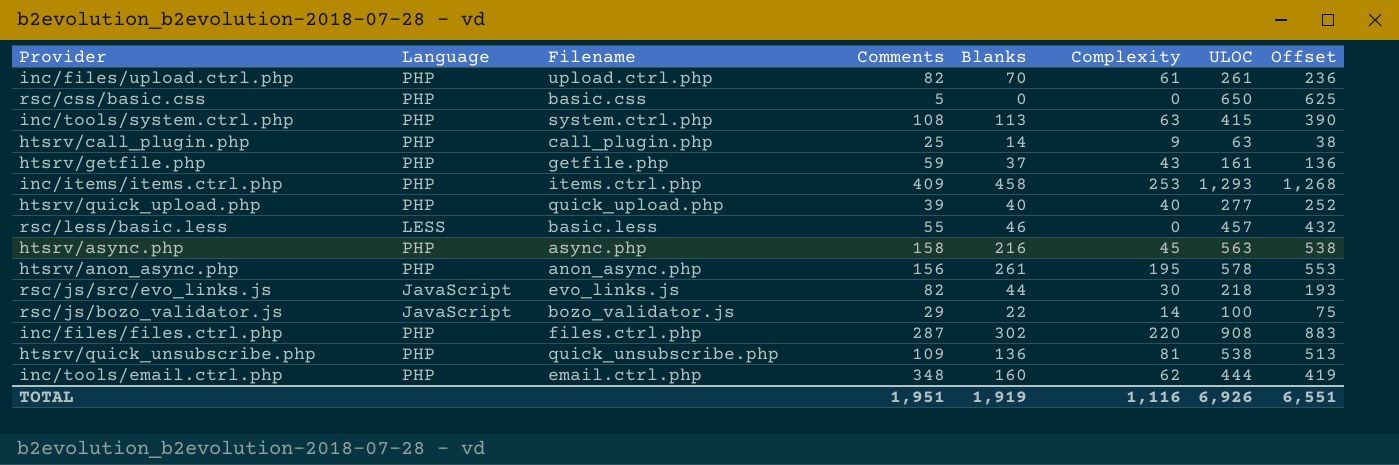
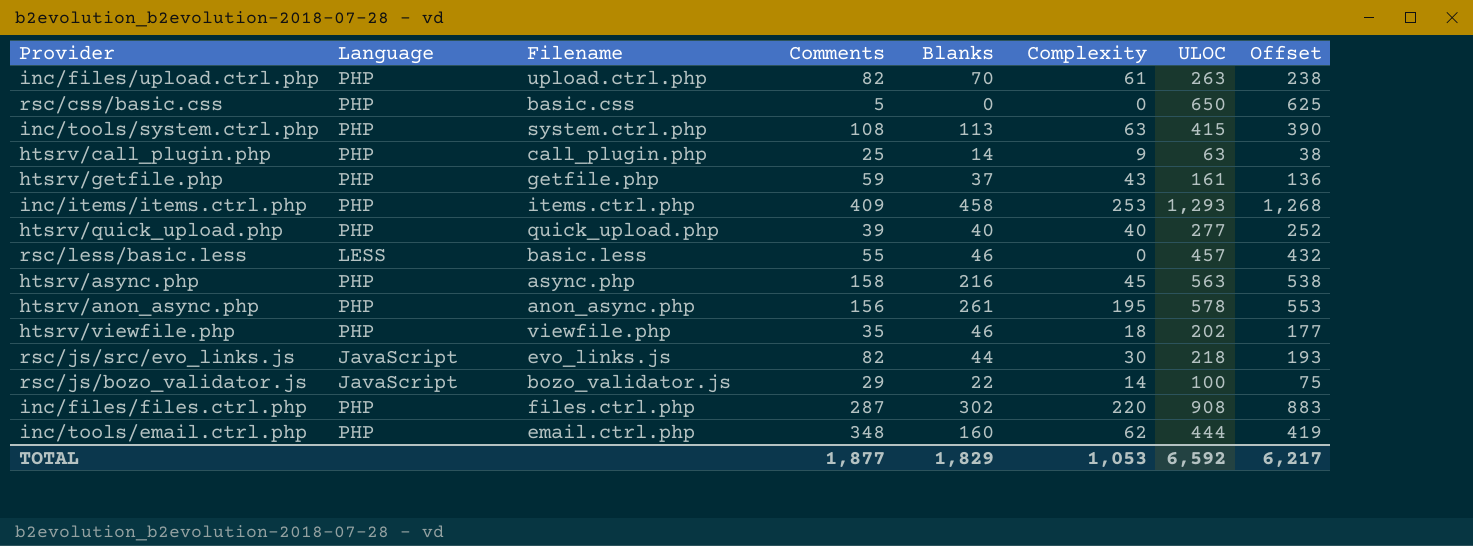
row htsrv/quick_unsubscribe.php: PHP | quick_unsubscribe.php | 109 | 136 | 81 | 538 | 513 -> none
inc/files/upload.ctrl.php | ULOC: 261 -> 263
inc/files/upload.ctrl.php | Offset: 236 -> 238
row htsrv/viewfile.php: none -> PHP | viewfile.php | 35 | 46 | 18 | 202 | 177
TOTAL | Comments: 1,951 -> 1,877
TOTAL | Blanks: 1,919 -> 1,829
TOTAL | Complexity: 1,116 -> 1,053
TOTAL | ULOC: 6,926 -> 6,592
TOTAL | Offset: 6,551 -> 6,217

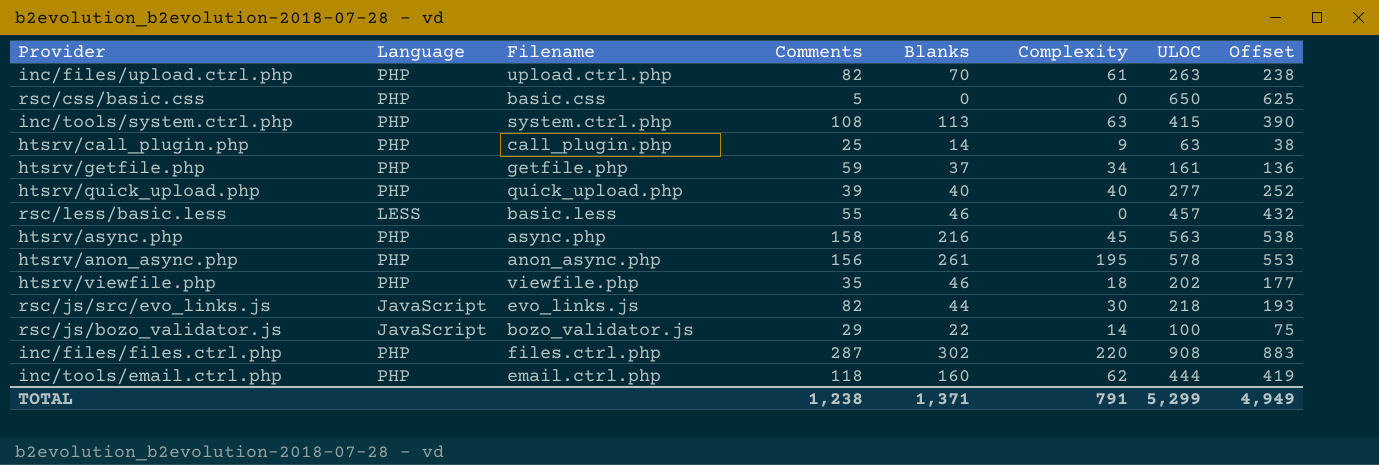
row inc/items/items.ctrl.php: PHP | items.ctrl.php | 409 | 458 | 253 | 1,293 | 1,268 -> none
htsrv/getfile.php | Complexity: 43 -> 34
inc/tools/email.ctrl.php | Comments: 348 -> 118
TOTAL | Comments: 1,877 -> 1,238
TOTAL | Blanks: 1,829 -> 1,371
TOTAL | Complexity: 1,053 -> 791
TOTAL | ULOC: 6,592 -> 5,299
TOTAL | Offset: 6,217 -> 4,949

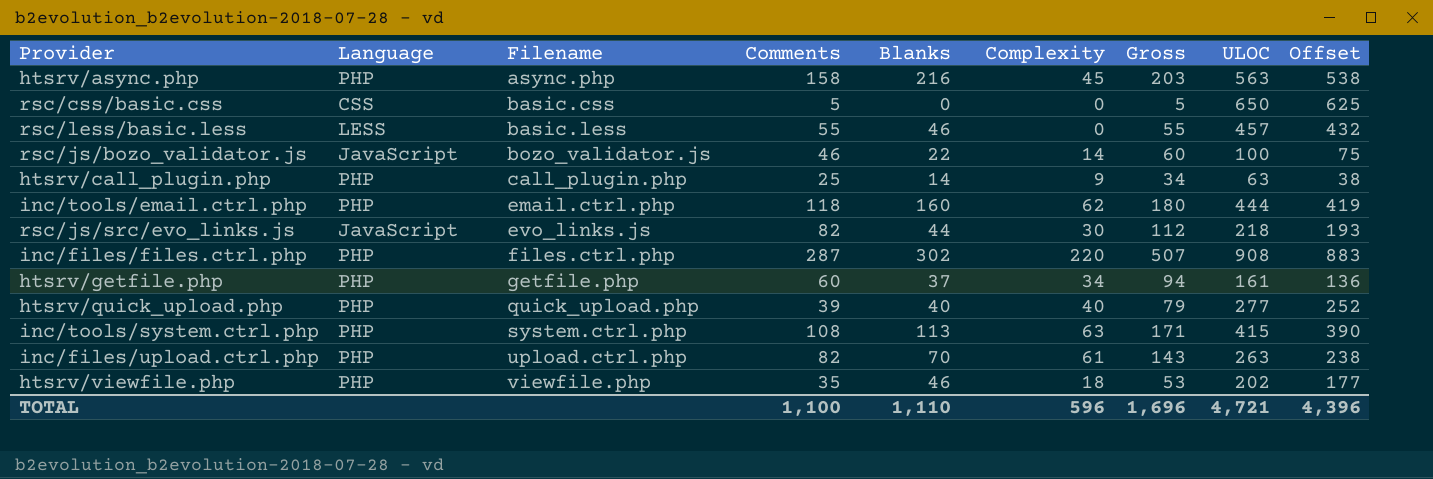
row order: none -> Filename ascending
column Gross | formula: none -> [Comments] + [Complexity]
row htsrv/anon_async.php: PHP | anon_async.php | 156 | 261 | 195 | 578 | 553 -> none
rsc/css/basic.css | Language: PHP -> CSS
rsc/js/bozo_validator.js | Comments: 29 -> 46
htsrv/getfile.php | Comments: 59 -> 60
TOTAL | Comments: 1,238 -> 1,100
TOTAL | Blanks: 1,371 -> 1,110
TOTAL | Complexity: 791 -> 596
TOTAL | ULOC: 5,299 -> 4,721
TOTAL | Offset: 4,949 -> 4,396

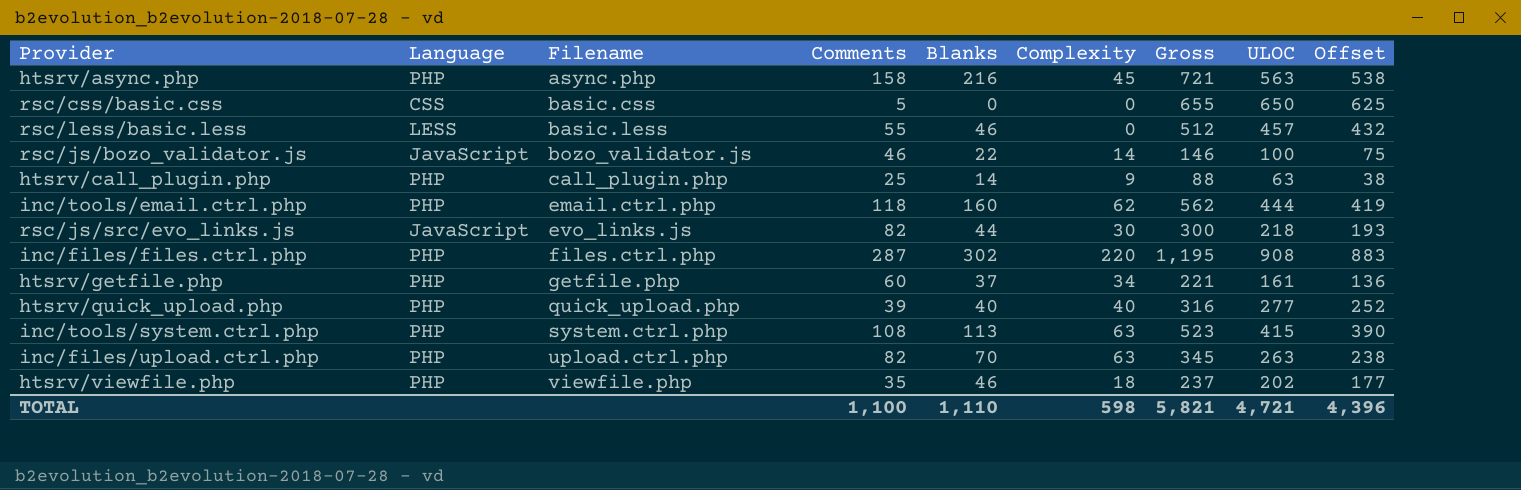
column Gross | formula: [Comments] + [Complexity] -> [Comments] + [ULOC]
inc/files/upload.ctrl.php | Complexity: 61 -> 63
TOTAL | Complexity: 596 -> 598
TOTAL | Gross: 1,696 -> 5,821

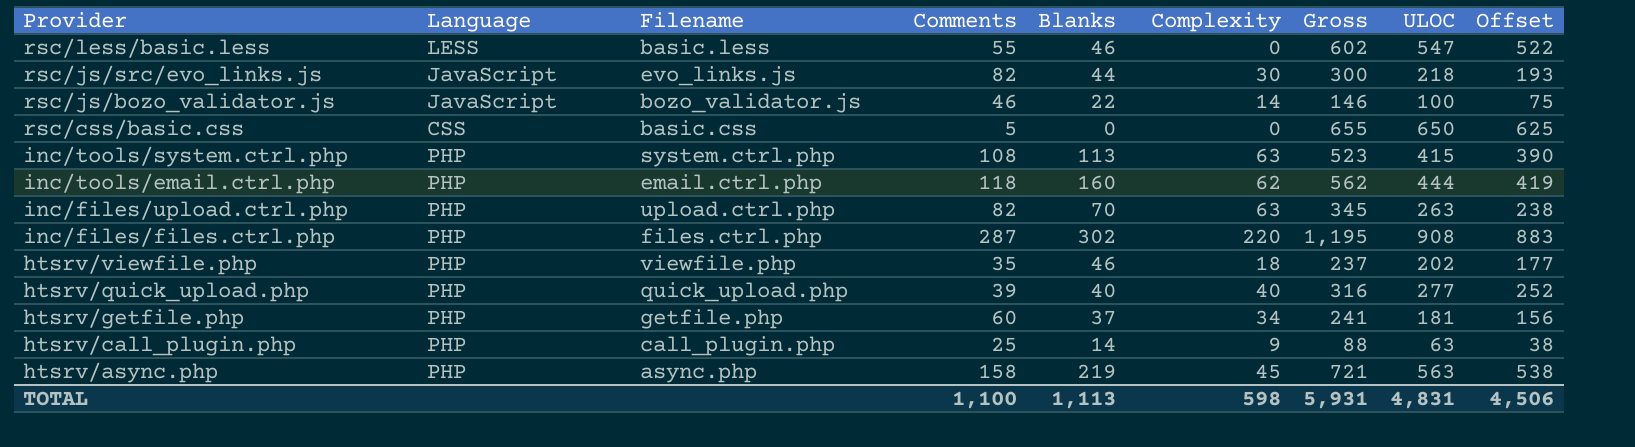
row order: Filename ascending -> Provider descending
rsc/less/basic.less | Gross: 512 -> 602
rsc/less/basic.less | ULOC: 457 -> 547
rsc/less/basic.less | Offset: 432 -> 522
htsrv/getfile.php | Gross: 221 -> 241
htsrv/getfile.php | ULOC: 161 -> 181
htsrv/getfile.php | Offset: 136 -> 156
htsrv/async.php | Blanks: 216 -> 219
TOTAL | Blanks: 1,110 -> 1,113
TOTAL | Gross: 5,821 -> 5,931
TOTAL | ULOC: 4,721 -> 4,831
TOTAL | Offset: 4,396 -> 4,506

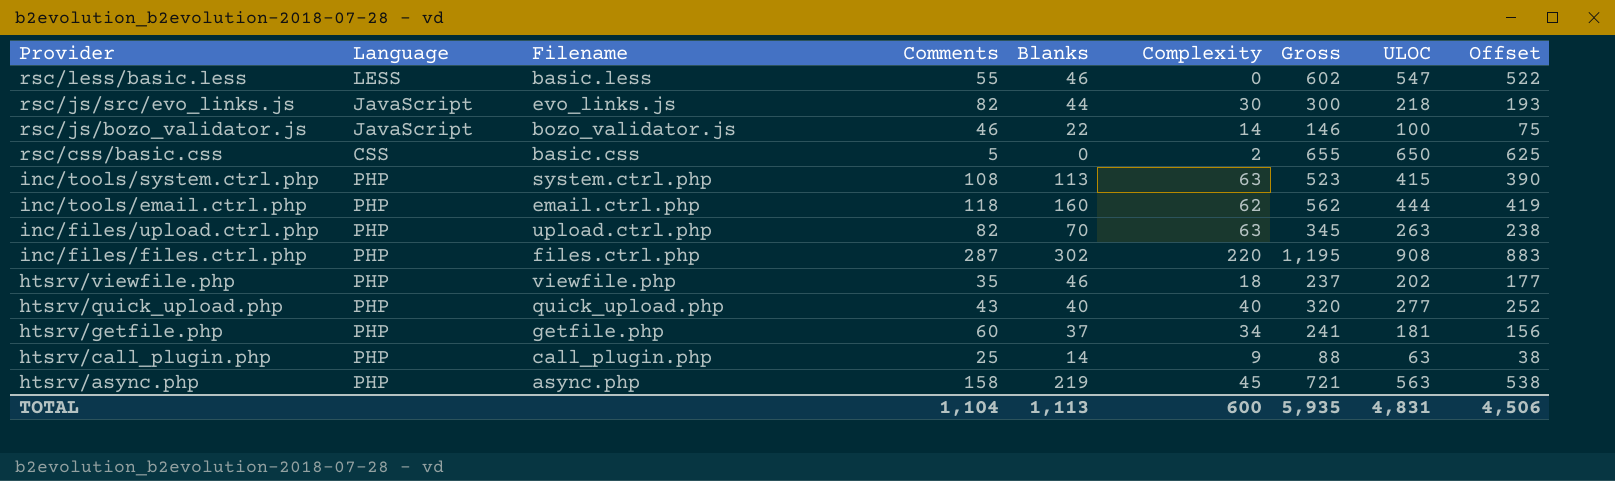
rsc/css/basic.css | Complexity: 0 -> 2
htsrv/quick_upload.php | Comments: 39 -> 43
htsrv/quick_upload.php | Gross: 316 -> 320
TOTAL | Comments: 1,100 -> 1,104
TOTAL | Complexity: 598 -> 600
TOTAL | Gross: 5,931 -> 5,935

